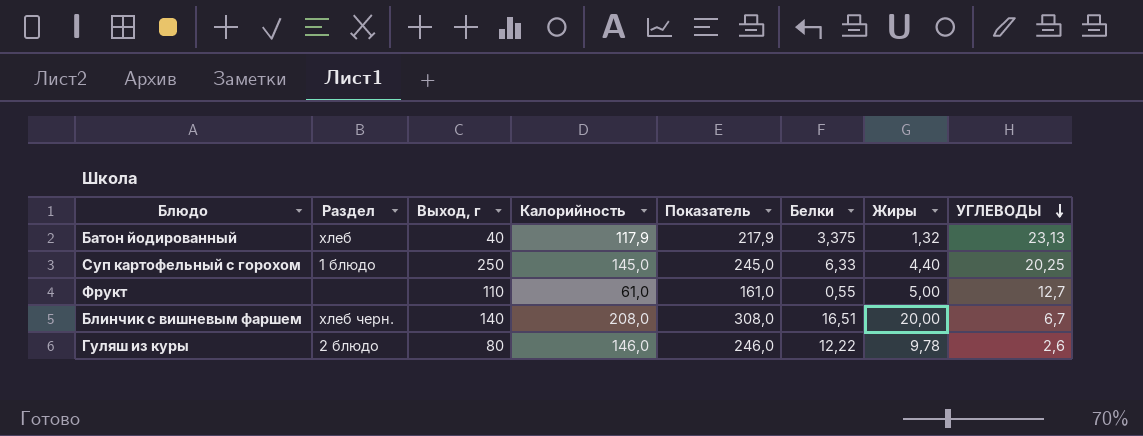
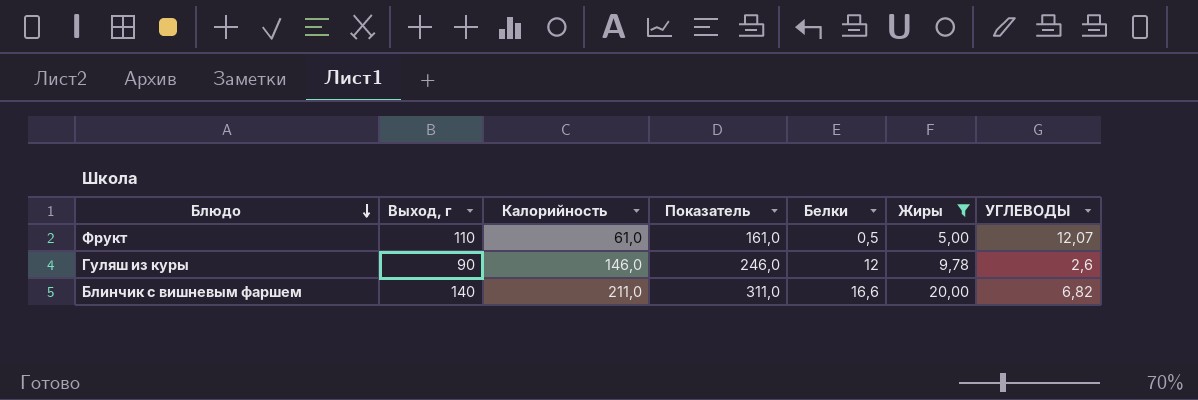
filter: none -> Жиры >= 5,00
row order: УГЛЕВОДЫ descending -> Блюдо descending
column Раздел | position: 2 -> none
Фрукт | Белки: 0,55 -> 0,5
Фрукт | УГЛЕВОДЫ: 12,7 -> 12,07
Гуляш из куры | Выход, г: 80 -> 90
Гуляш из куры | Белки: 12,22 -> 12
Блинчик с вишневым фаршем | Калорийность: 208,0 -> 211,0
Блинчик с вишневым фаршем | Показатель: 308,0 -> 311,0
Блинчик с вишневым фаршем | Белки: 16,51 -> 16,6
Блинчик с вишневым фаршем | УГЛЕВОДЫ: 6,7 -> 6,82

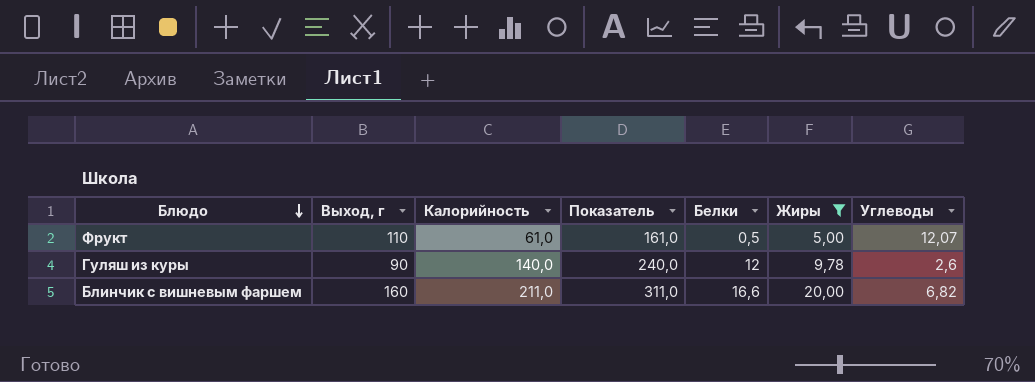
column name: УГЛЕВОДЫ -> Углеводы
Гуляш из куры | Калорийность: 146,0 -> 140,0
Гуляш из куры | Показатель: 246,0 -> 240,0
Блинчик с вишневым фаршем | Выход, г: 140 -> 160

